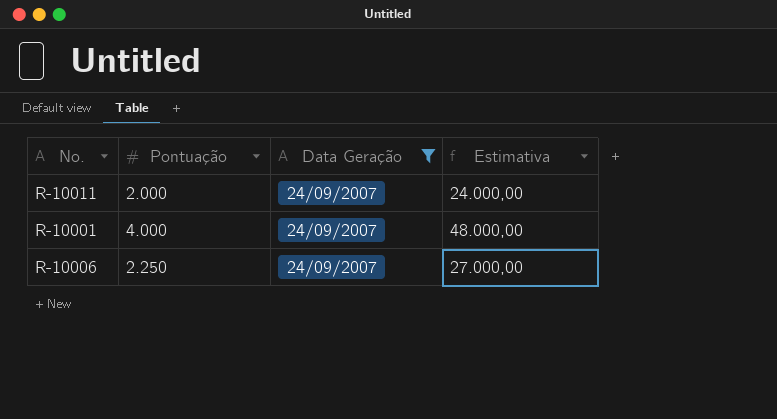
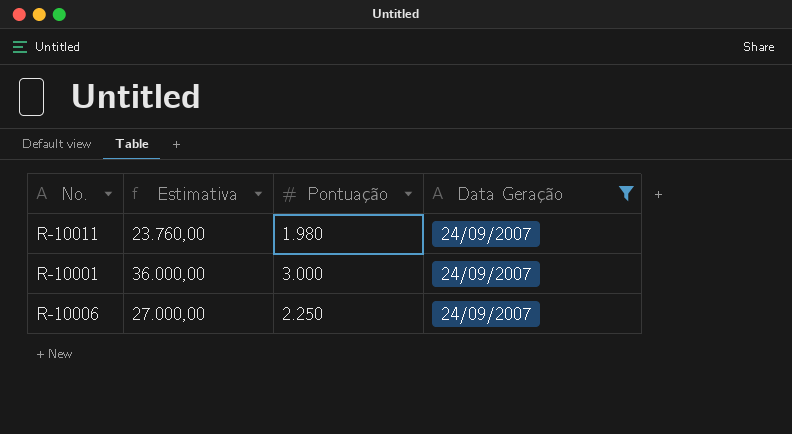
column Estimativa | position: 4 -> 2
R-10011 | Estimativa: 24.000,00 -> 23.760,00
R-10011 | Pontuação: 2.000 -> 1.980
R-10001 | Estimativa: 48.000,00 -> 36.000,00
R-10001 | Pontuação: 4.000 -> 3.000

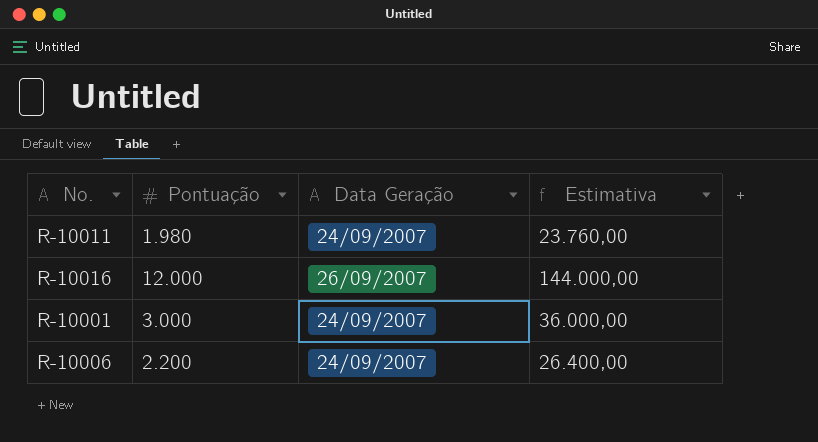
filter: Data Geração = 24/09/2007 -> none
column Estimativa | position: 2 -> 4
R-10006 | Pontuação: 2.250 -> 2.200
R-10006 | Estimativa: 27.000,00 -> 26.400,00

